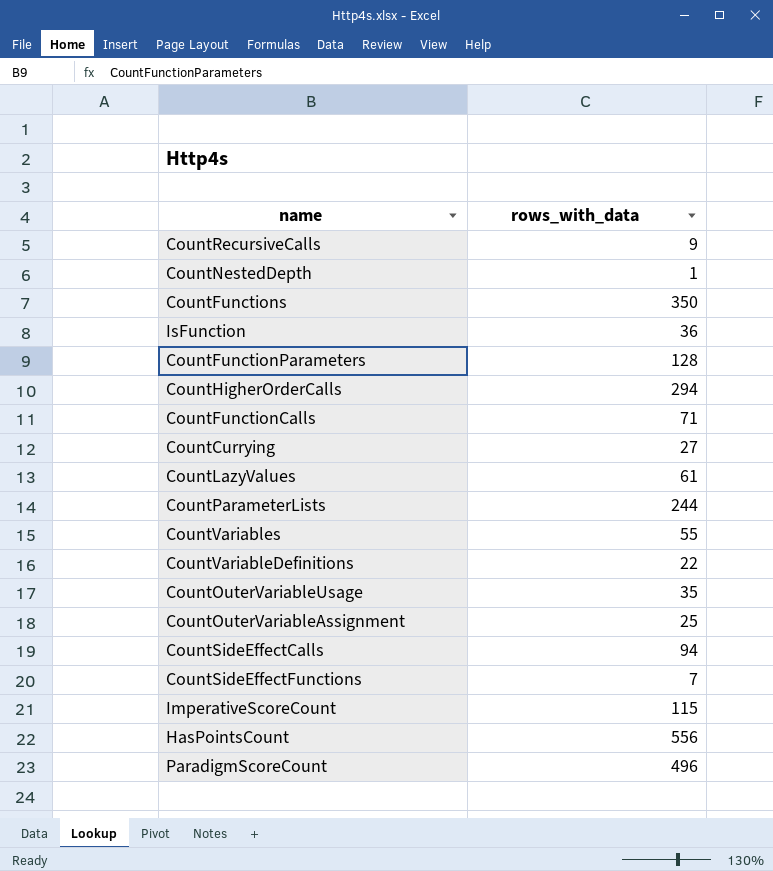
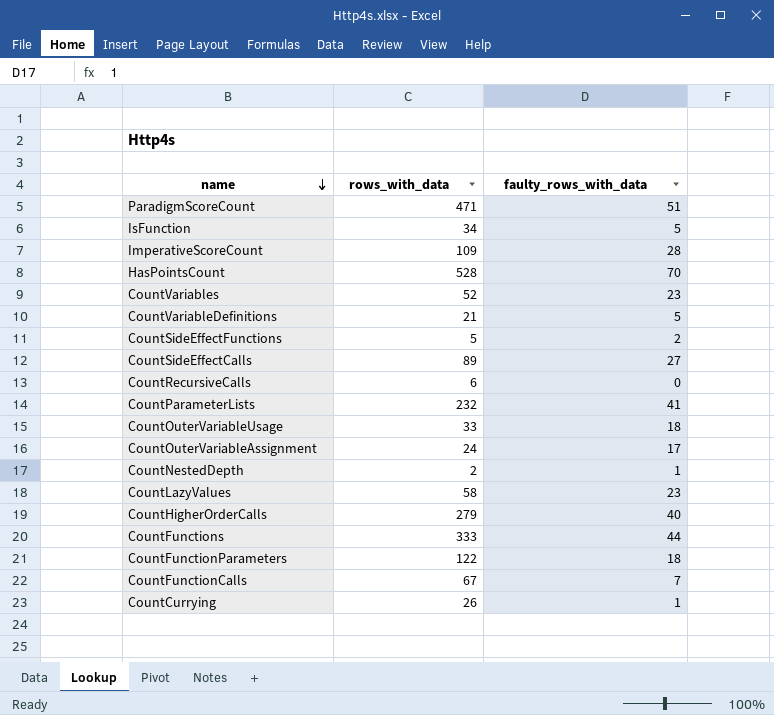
row order: none -> name descending
column faulty_rows_with_data | position: none -> 3
ParadigmScoreCount | rows_with_data: 496 -> 471
IsFunction | rows_with_data: 36 -> 34
ImperativeScoreCount | rows_with_data: 115 -> 109
HasPointsCount | rows_with_data: 556 -> 528
CountVariables | rows_with_data: 55 -> 52
CountVariableDefinitions | rows_with_data: 22 -> 21
CountSideEffectFunctions | rows_with_data: 7 -> 5
CountSideEffectCalls | rows_with_data: 94 -> 89
CountRecursiveCalls | rows_with_data: 9 -> 6
CountParameterLists | rows_with_data: 244 -> 232
CountOuterVariableUsage | rows_with_data: 35 -> 33
CountOuterVariableAssignment | rows_with_data: 25 -> 24
CountNestedDepth | rows_with_data: 1 -> 2
CountLazyValues | rows_with_data: 61 -> 58
CountHigherOrderCalls | rows_with_data: 294 -> 279
CountFunctions | rows_with_data: 350 -> 333
CountFunctionParameters | rows_with_data: 128 -> 122
CountFunctionCalls | rows_with_data: 71 -> 67
CountCurrying | rows_with_data: 27 -> 26

